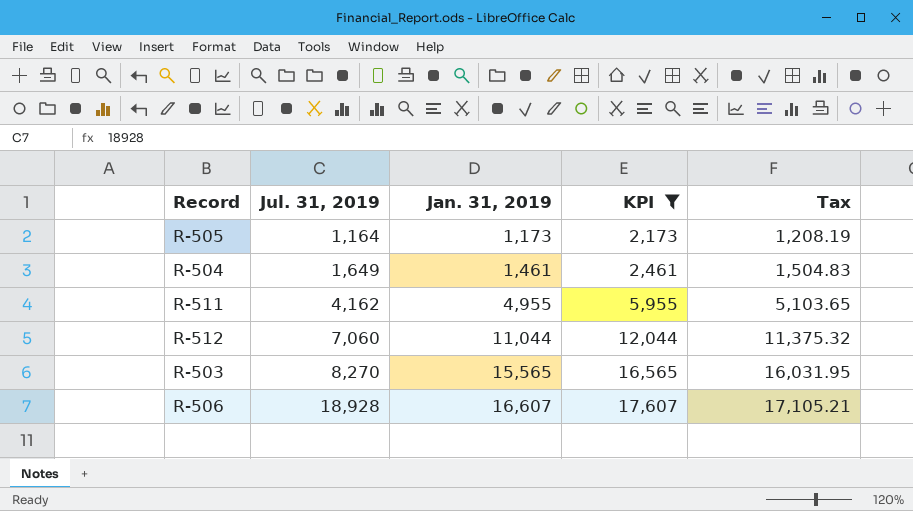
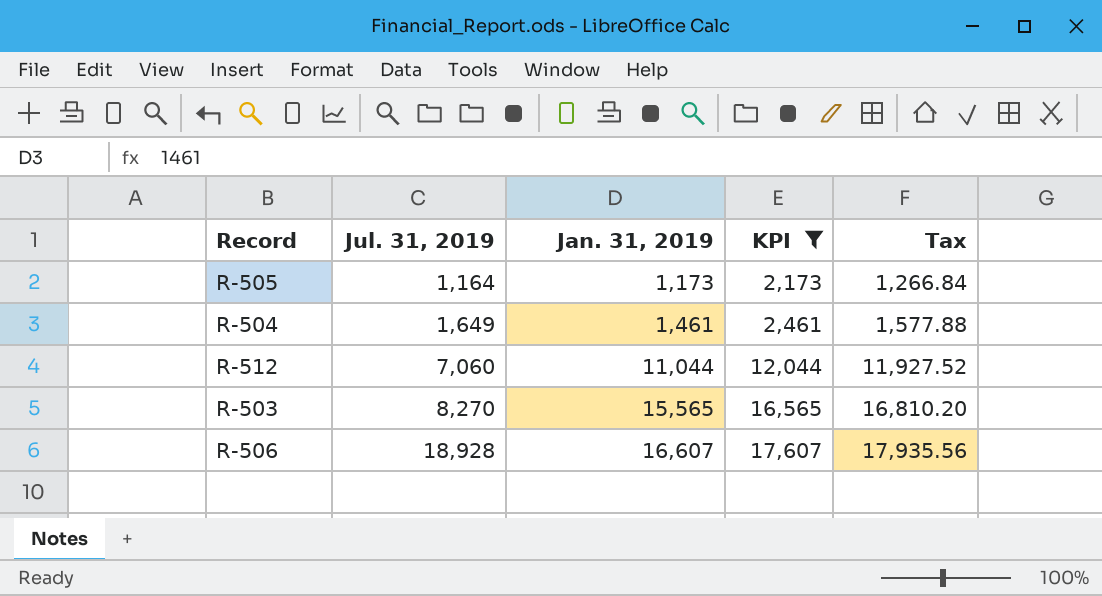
column Tax | formula: [Jan. 31, 2019] * 1.03 -> [Jan. 31, 2019] * 1.08
row R-511: 4,162 | 4,955 | 5,955 | 5,103.65 -> none

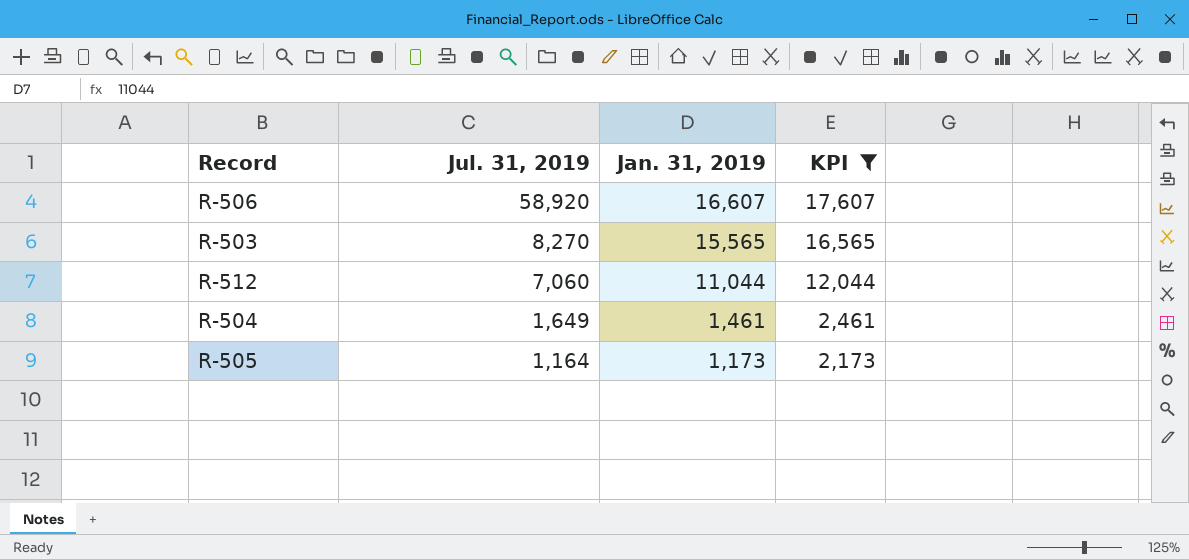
row order: Jul. 31, 2019 ascending -> Jul. 31, 2019 descending
column Tax | formula: [Jan. 31, 2019] * 1.08 -> none
R-506 | Jul. 31, 2019: 18,928 -> 58,920

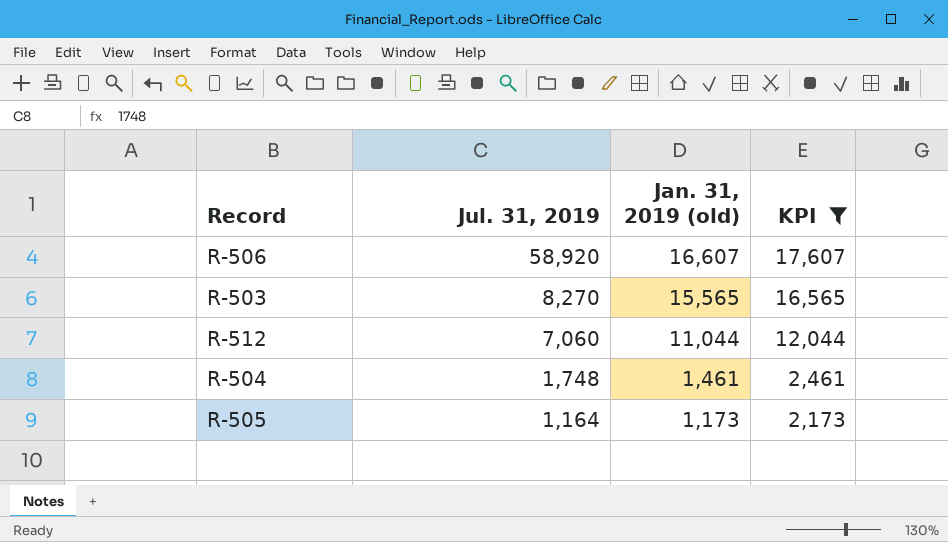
column name: Jan. 31, 2019 -> Jan. 31, 2019 (old)
R-504 | Jul. 31, 2019: 1,649 -> 1,748

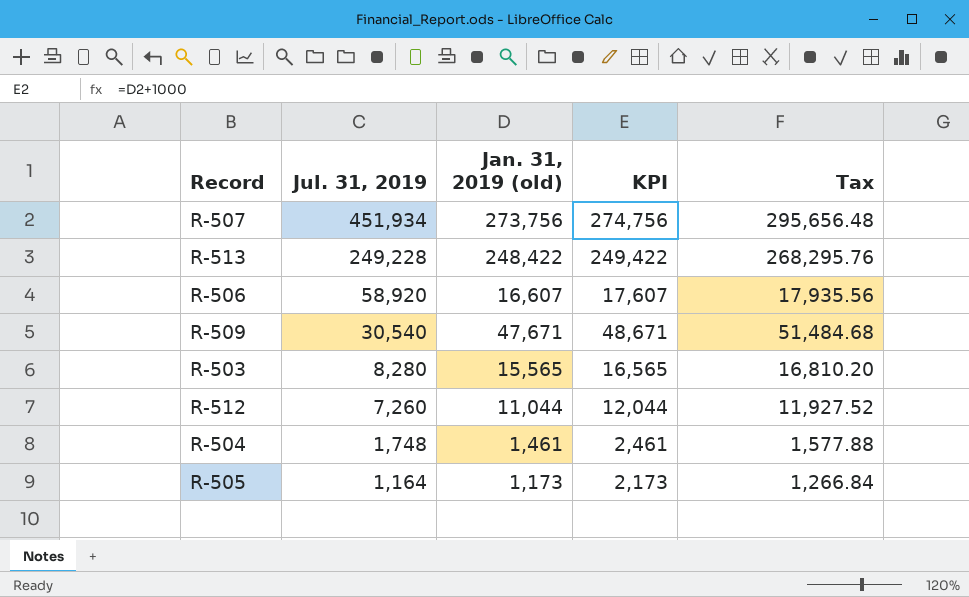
filter: KPI <= 17,607 -> none
column Tax | formula: none -> [Jan. 31, 2019 (old)] * 1.08
R-503 | Jul. 31, 2019: 8,270 -> 8,280
R-512 | Jul. 31, 2019: 7,060 -> 7,260

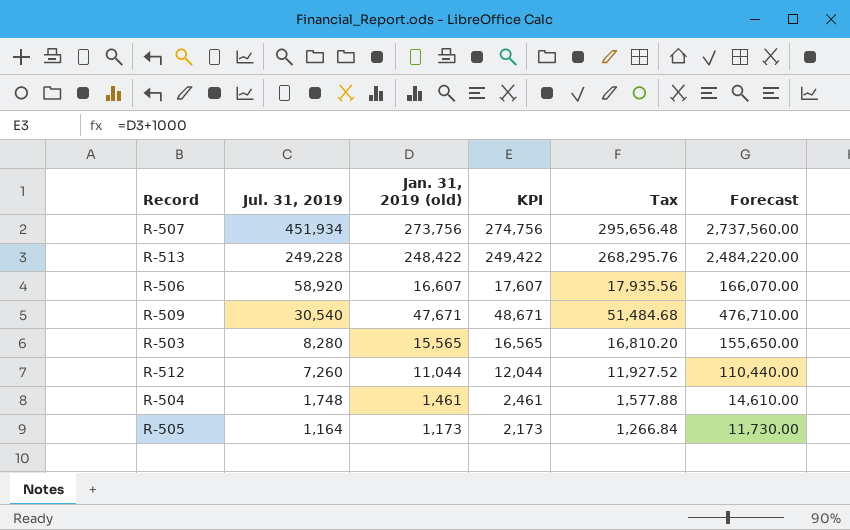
column Forecast | formula: none -> [Jan. 31, 2019 (old)] * 10

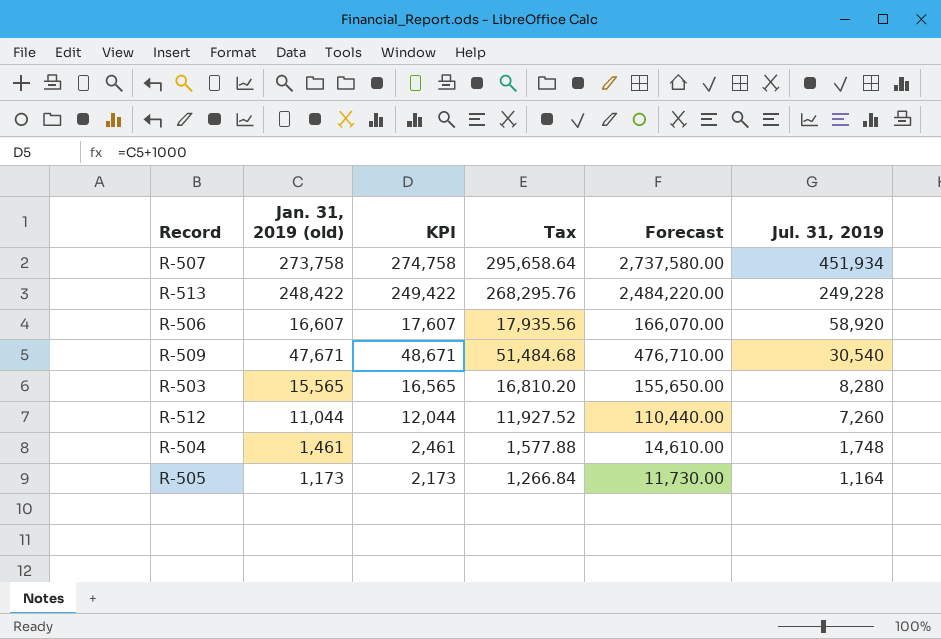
column Jul. 31, 2019 | position: 2 -> 6
R-507 | Jan. 31, 2019 (old): 273,756 -> 273,758
R-507 | KPI: 274,756 -> 274,758
R-507 | Tax: 295,656.48 -> 295,658.64
R-507 | Forecast: 2,737,560.00 -> 2,737,580.00

